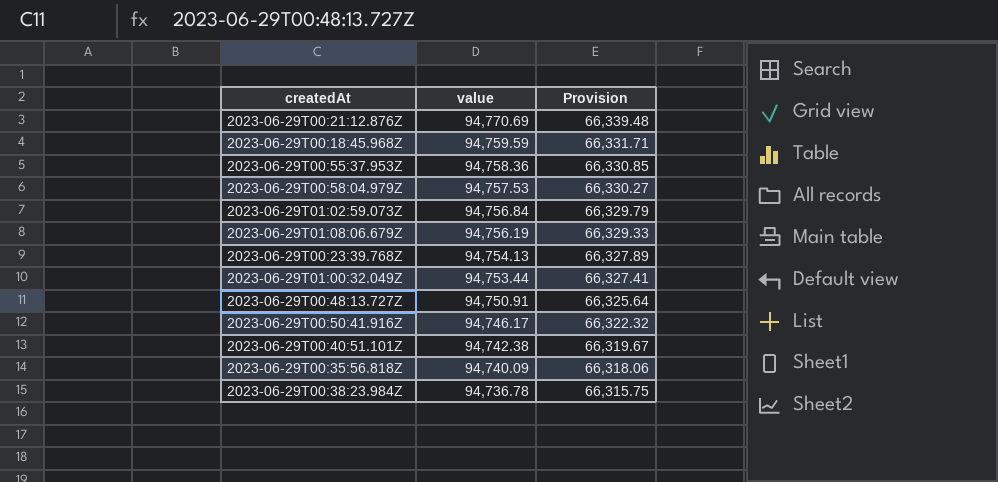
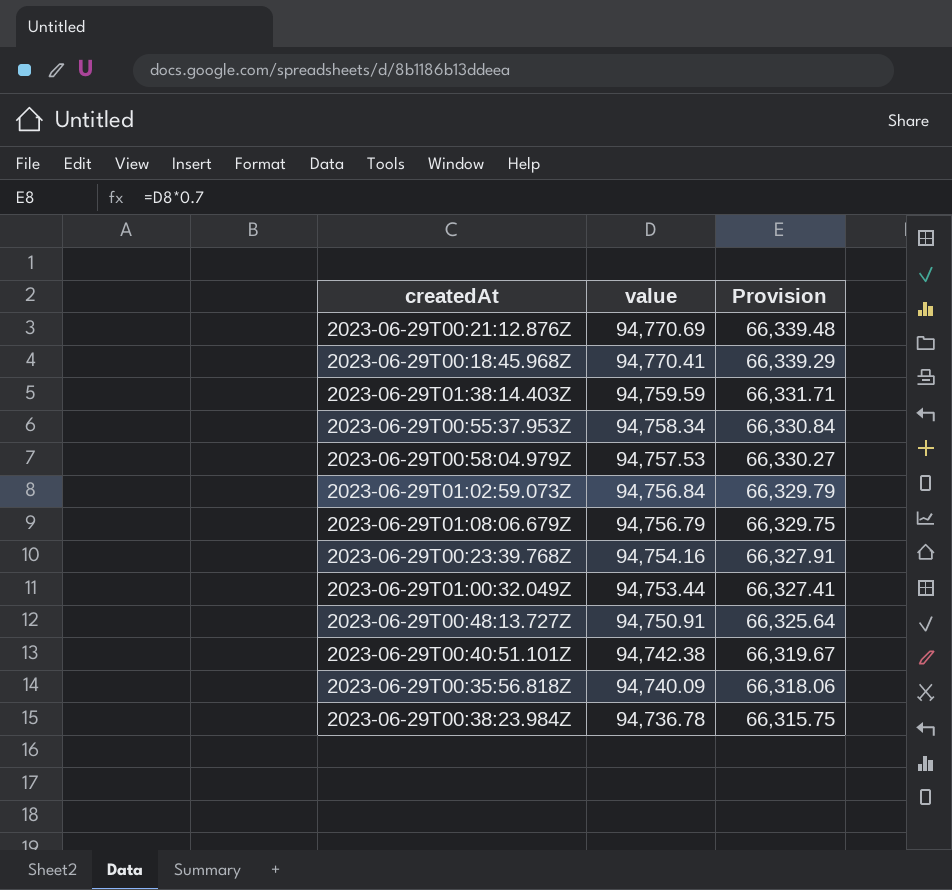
row 2023-06-29T00:50:41.916Z: 94,746.17 | 66,322.32 -> none
2023-06-29T00:18:45.968Z | value: 94,759.59 -> 94,770.41
2023-06-29T00:18:45.968Z | Provision: 66,331.71 -> 66,339.29
row 2023-06-29T01:38:14.403Z: none -> 94,759.59 | 66,331.71
2023-06-29T00:55:37.953Z | value: 94,758.36 -> 94,758.34
2023-06-29T00:55:37.953Z | Provision: 66,330.85 -> 66,330.84
2023-06-29T01:08:06.679Z | value: 94,756.19 -> 94,756.79
2023-06-29T01:08:06.679Z | Provision: 66,329.33 -> 66,329.75
2023-06-29T00:23:39.768Z | value: 94,754.13 -> 94,754.16
2023-06-29T00:23:39.768Z | Provision: 66,327.89 -> 66,327.91

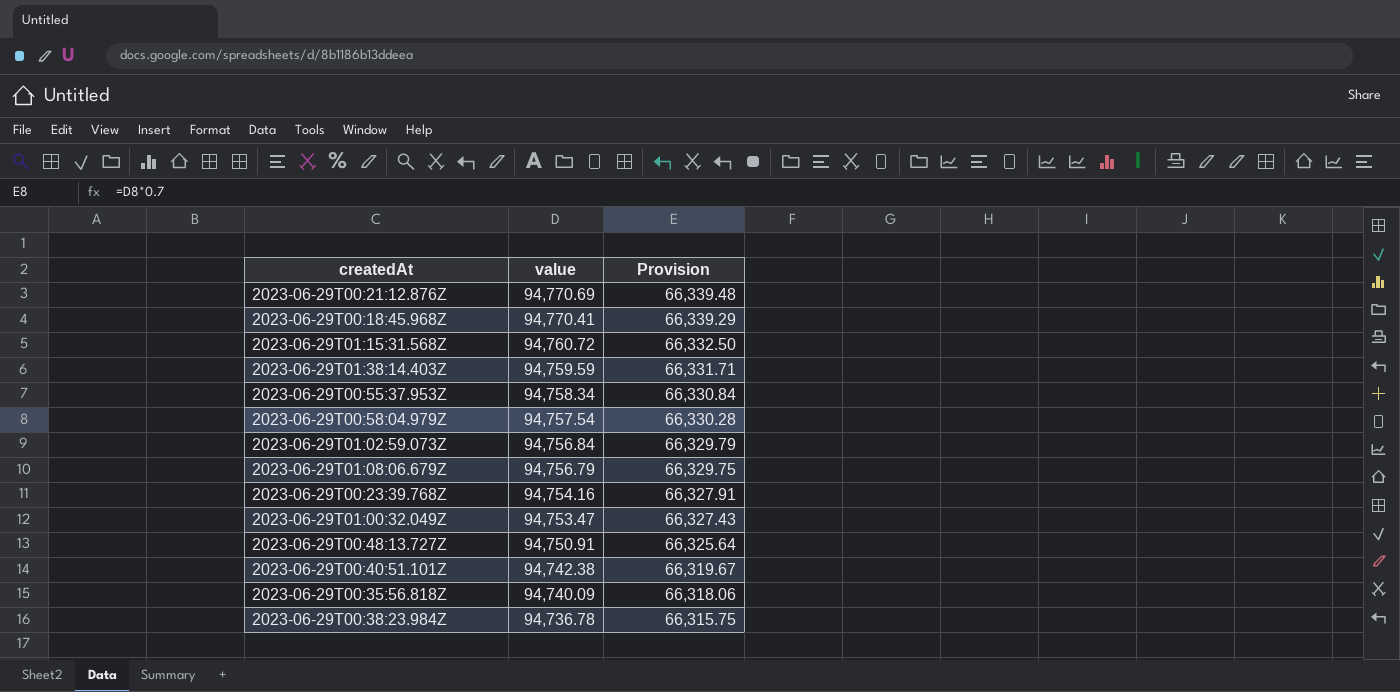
row 2023-06-29T01:15:31.568Z: none -> 94,760.72 | 66,332.50
2023-06-29T00:58:04.979Z | value: 94,757.53 -> 94,757.54
2023-06-29T00:58:04.979Z | Provision: 66,330.27 -> 66,330.28
2023-06-29T01:00:32.049Z | value: 94,753.44 -> 94,753.47
2023-06-29T01:00:32.049Z | Provision: 66,327.41 -> 66,327.43

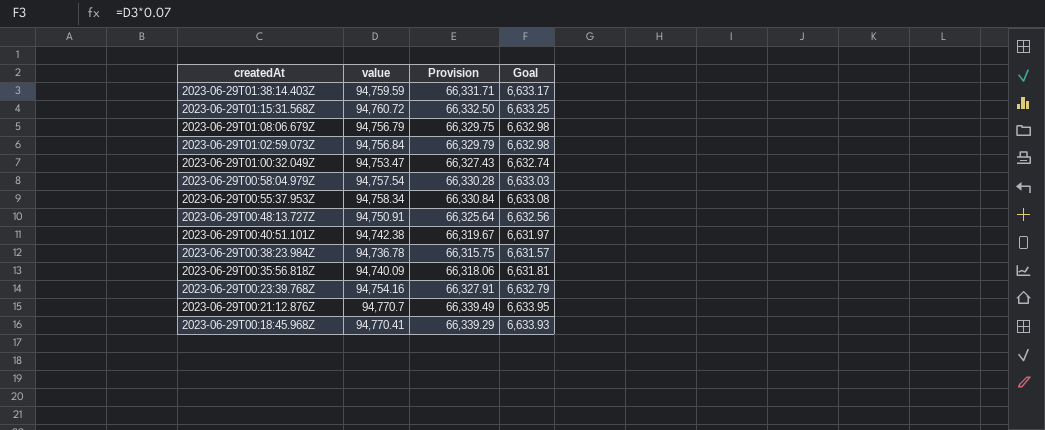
row order: value descending -> createdAt descending
column Goal | formula: none -> [value] * 0.07
2023-06-29T00:21:12.876Z | value: 94,770.69 -> 94,770.7
2023-06-29T00:21:12.876Z | Provision: 66,339.48 -> 66,339.49

